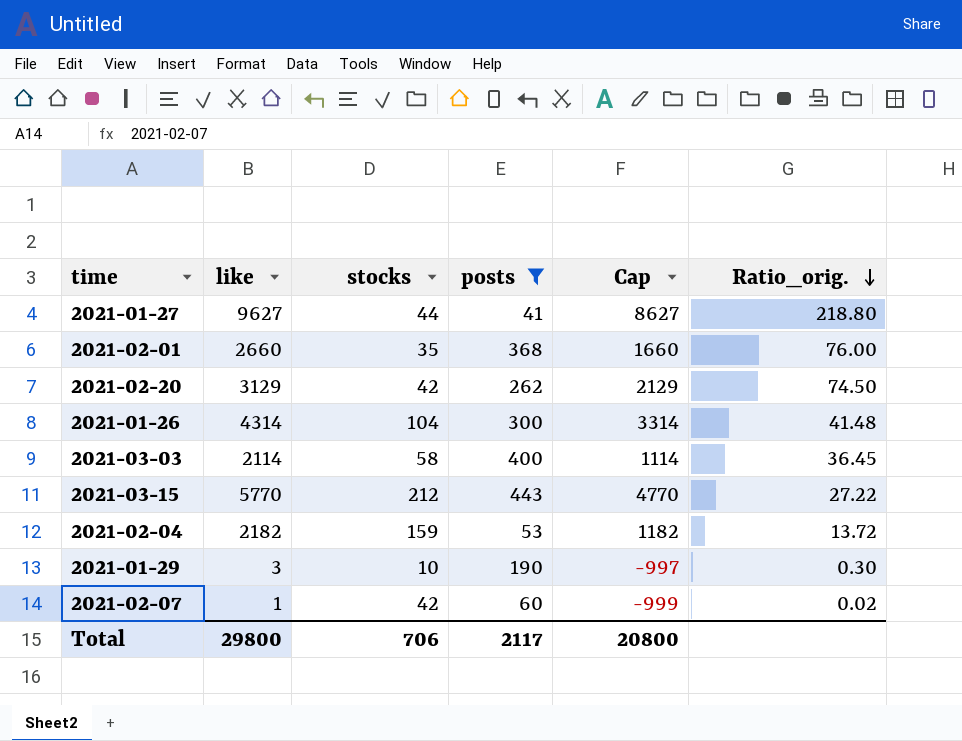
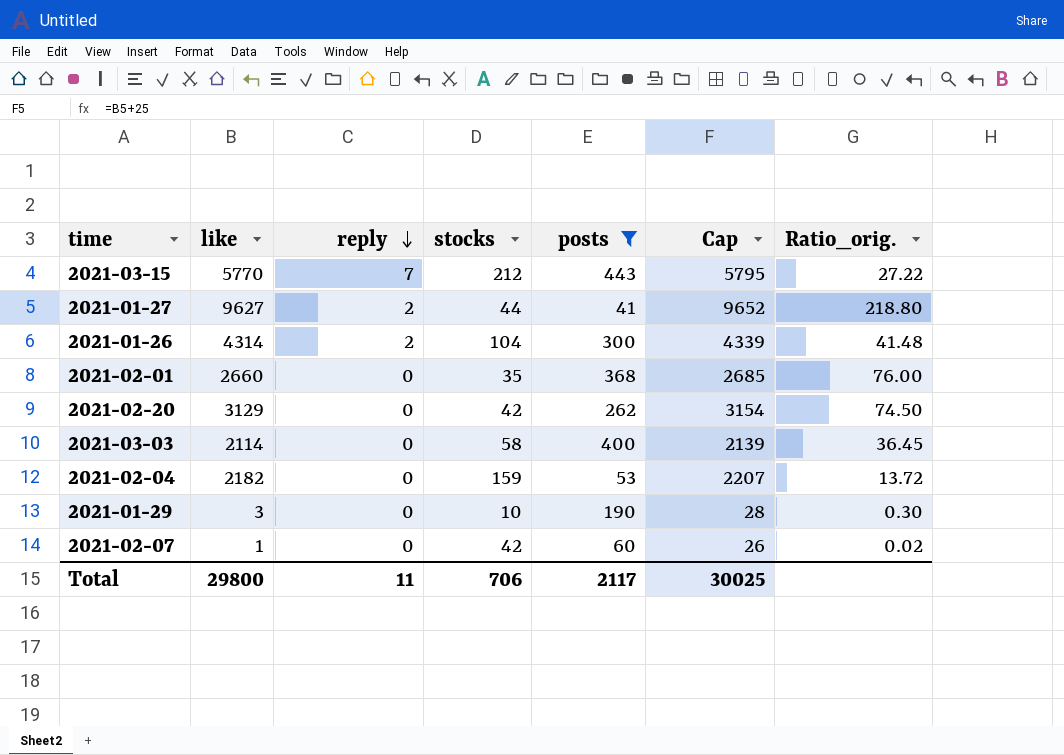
row order: Ratio_orig. descending -> reply descending
column reply | position: none -> 3
column Cap | formula: [like] - 1000 -> [like] + 25
Total | Cap: 20800 -> 30025

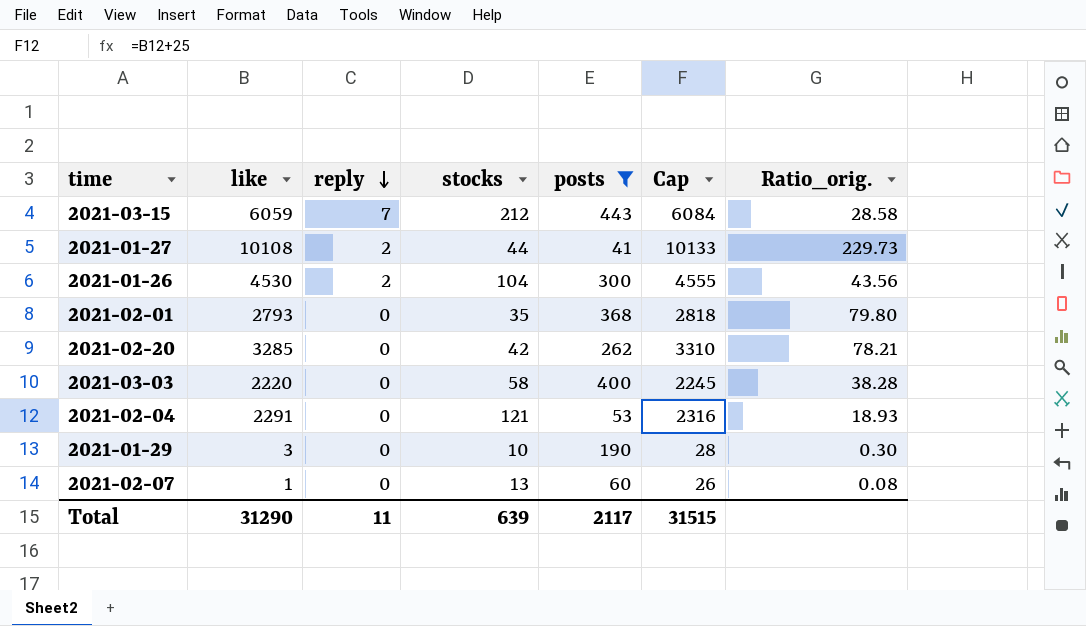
2021-03-15 | like: 5770 -> 6059
2021-03-15 | Cap: 5795 -> 6084
2021-03-15 | Ratio_orig.: 27.22 -> 28.58
2021-01-27 | like: 9627 -> 10108
2021-01-27 | Cap: 9652 -> 10133
2021-01-27 | Ratio_orig.: 218.80 -> 229.73
2021-01-26 | like: 4314 -> 4530
2021-01-26 | Cap: 4339 -> 4555
2021-01-26 | Ratio_orig.: 41.48 -> 43.56
2021-02-01 | like: 2660 -> 2793
2021-02-01 | Cap: 2685 -> 2818
2021-02-01 | Ratio_orig.: 76.00 -> 79.80
2021-02-20 | like: 3129 -> 3285
2021-02-20 | Cap: 3154 -> 3310
2021-02-20 | Ratio_orig.: 74.50 -> 78.21
2021-03-03 | like: 2114 -> 2220
2021-03-03 | Cap: 2139 -> 2245
2021-03-03 | Ratio_orig.: 36.45 -> 38.28
2021-02-04 | like: 2182 -> 2291
2021-02-04 | stocks: 159 -> 121
2021-02-04 | Cap: 2207 -> 2316
2021-02-04 | Ratio_orig.: 13.72 -> 18.93
2021-02-07 | stocks: 42 -> 13
2021-02-07 | Ratio_orig.: 0.02 -> 0.08
Total | like: 29800 -> 31290
Total | stocks: 706 -> 639
Total | Cap: 30025 -> 31515

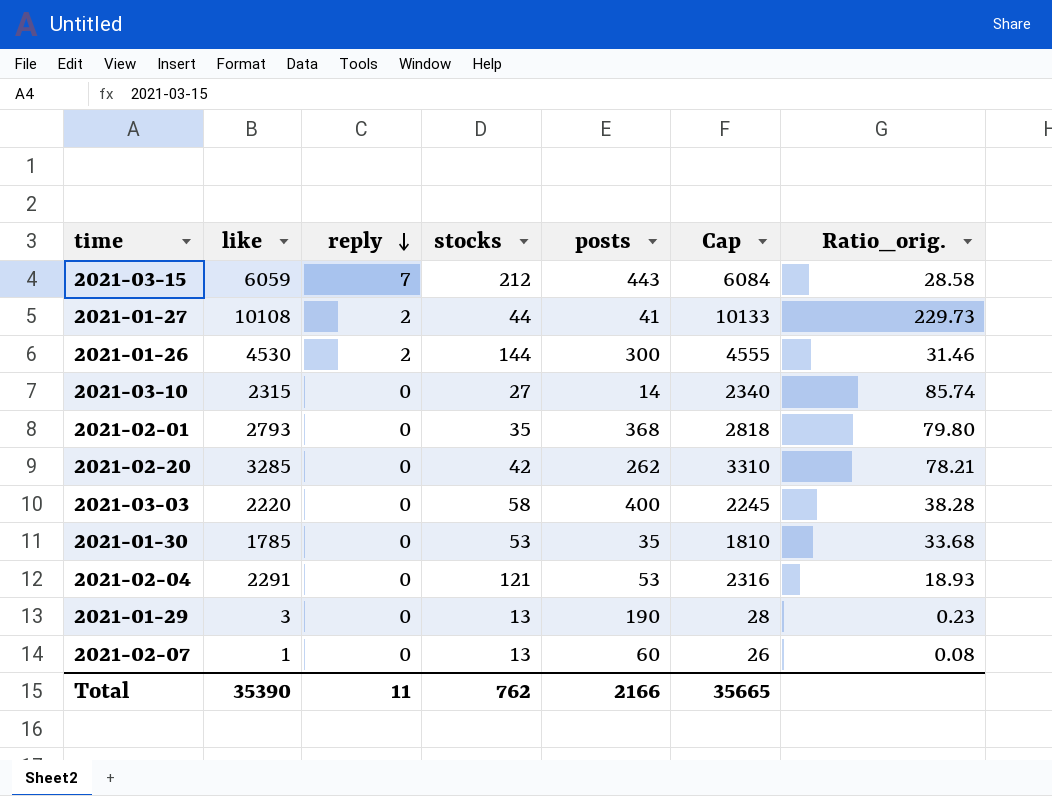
filter: posts >= 41 -> none
2021-01-26 | stocks: 104 -> 144
2021-01-26 | Ratio_orig.: 43.56 -> 31.46
2021-01-29 | stocks: 10 -> 13
2021-01-29 | Ratio_orig.: 0.30 -> 0.23
Total | like: 31290 -> 35390
Total | stocks: 639 -> 762
Total | posts: 2117 -> 2166
Total | Cap: 31515 -> 35665

